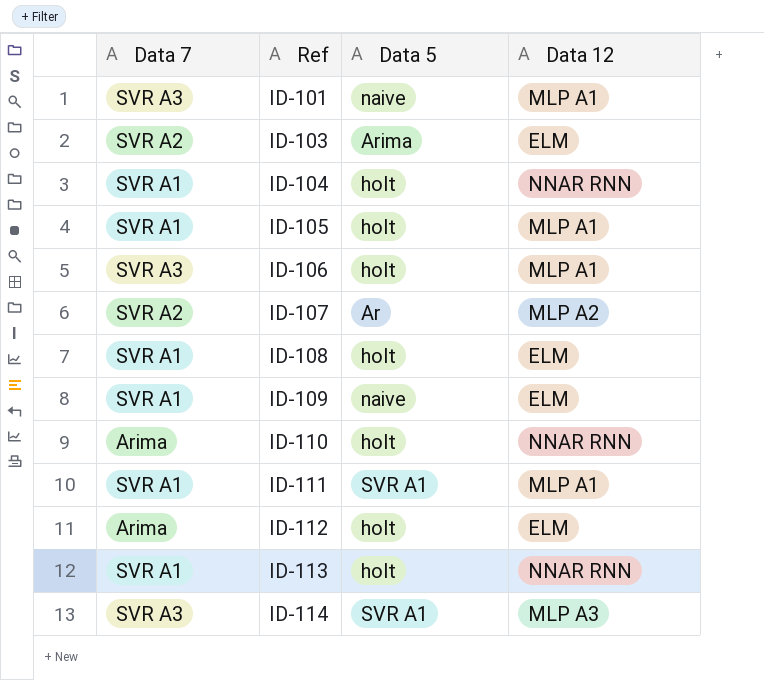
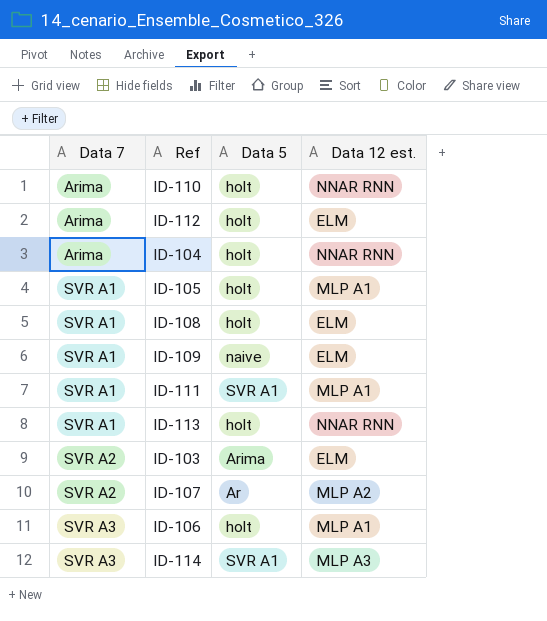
row order: Ref ascending -> Data 7 ascending
column name: Data 12 -> Data 12 est.
row ID-101: SVR A3 | naive | MLP A1 -> none
ID-104 | Data 7: SVR A1 -> Arima

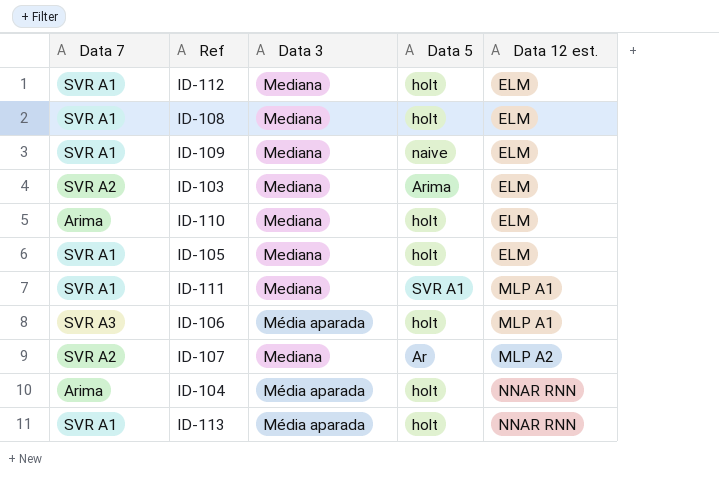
row order: Data 7 ascending -> Data 12 est. ascending
column Data 3 | position: none -> 3
row ID-114: SVR A3 | SVR A1 | MLP A3 -> none
ID-112 | Data 7: Arima -> SVR A1
ID-110 | Data 12 est.: NNAR RNN -> ELM
ID-105 | Data 12 est.: MLP A1 -> ELM

